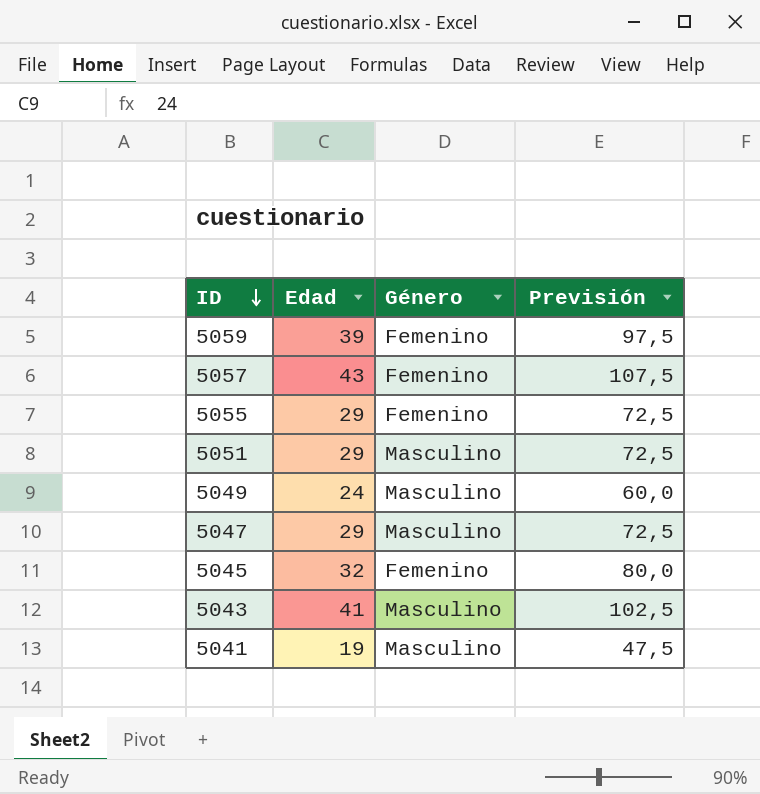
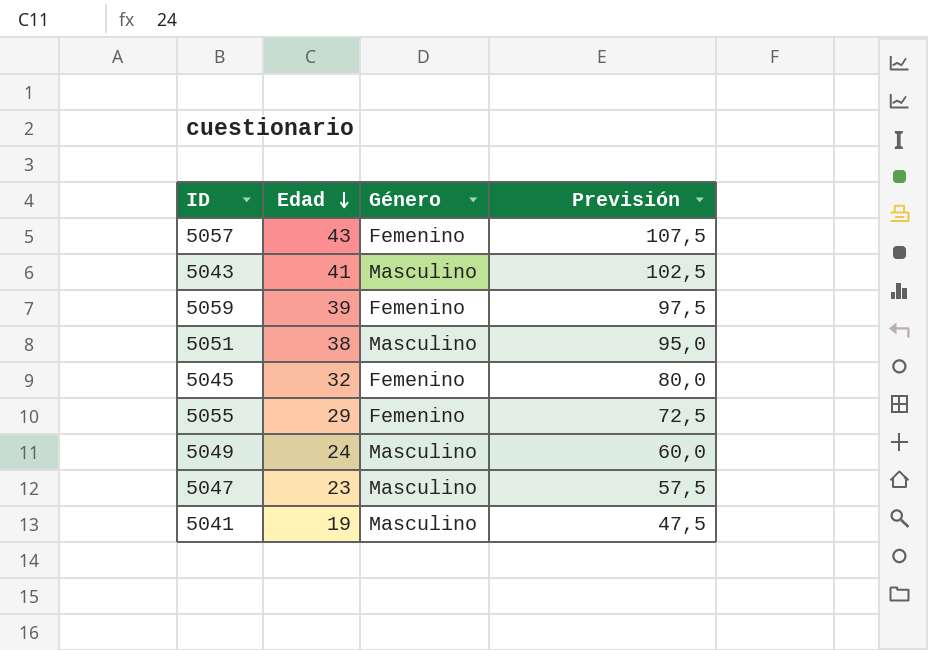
row order: ID descending -> Edad descending
5051 | Edad: 29 -> 38
5051 | Previsión: 72,5 -> 95,0
5047 | Edad: 29 -> 23
5047 | Previsión: 72,5 -> 57,5

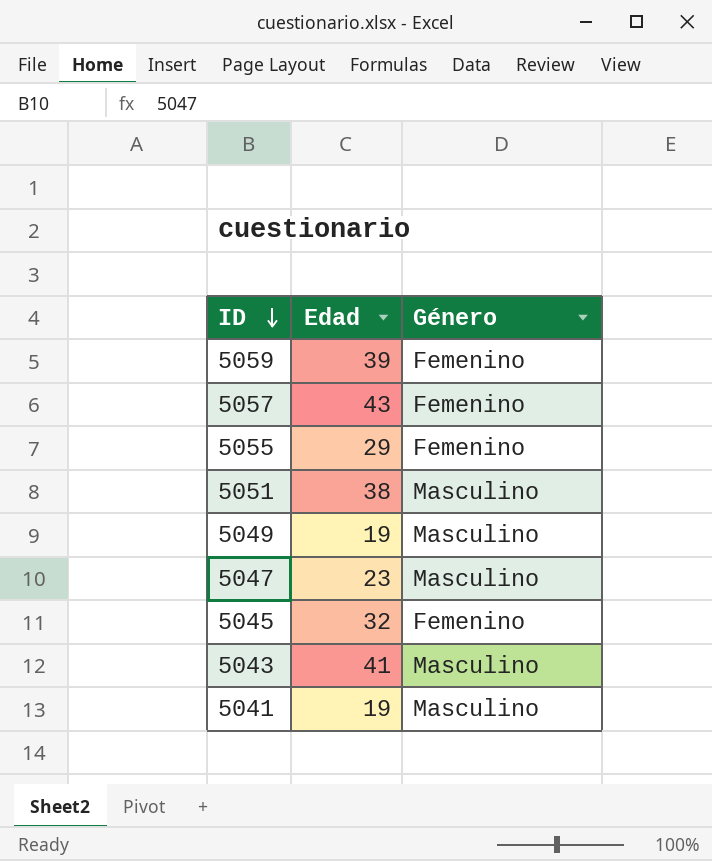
row order: Edad descending -> ID descending
column Previsión | formula: [Edad] * 2,5 -> none
5049 | Edad: 24 -> 19

